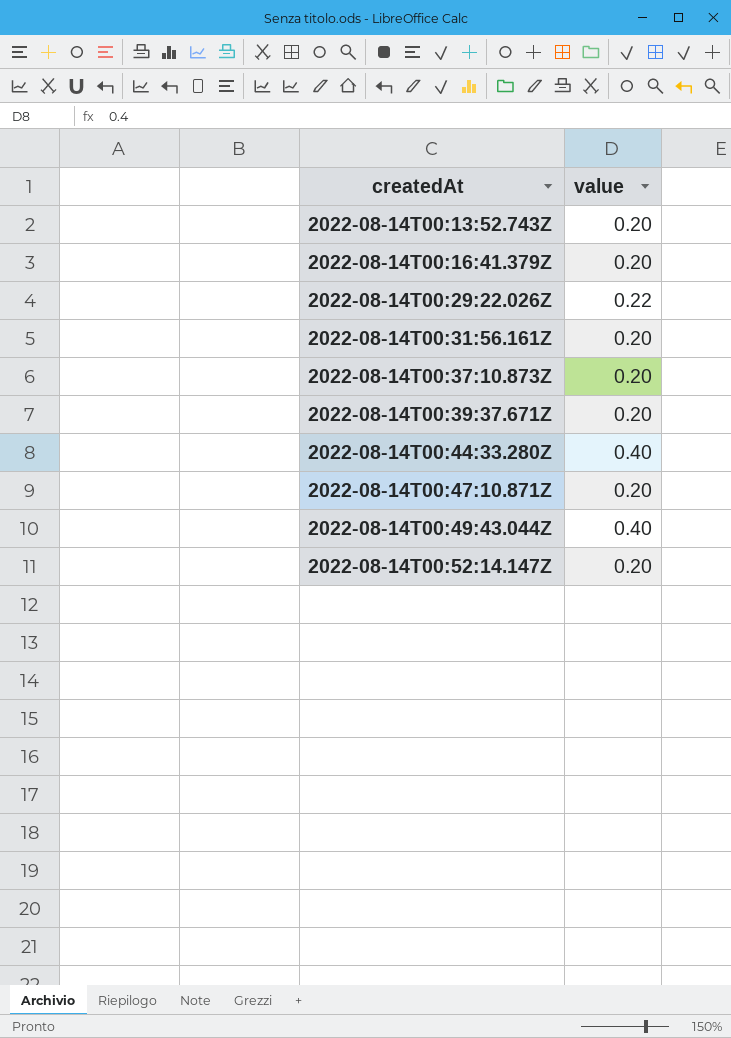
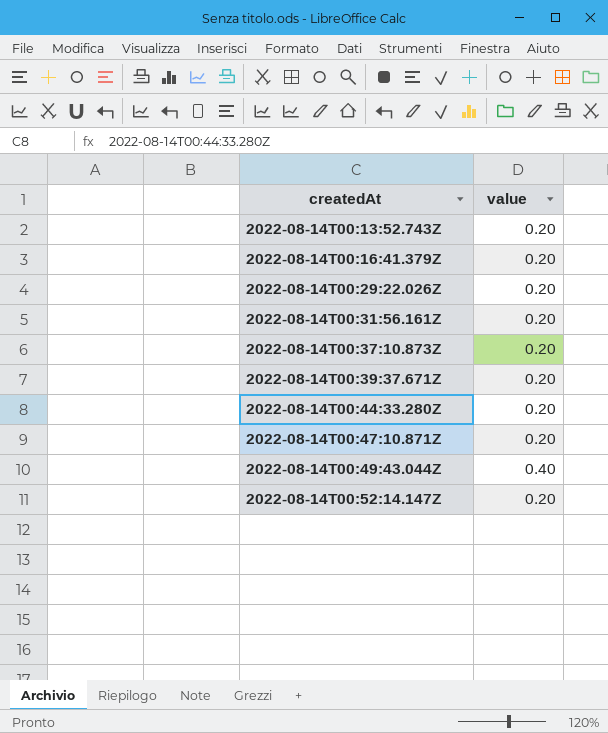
2022-08-14T00:29:22.026Z | value: 0.22 -> 0.20
2022-08-14T00:44:33.280Z | value: 0.40 -> 0.20

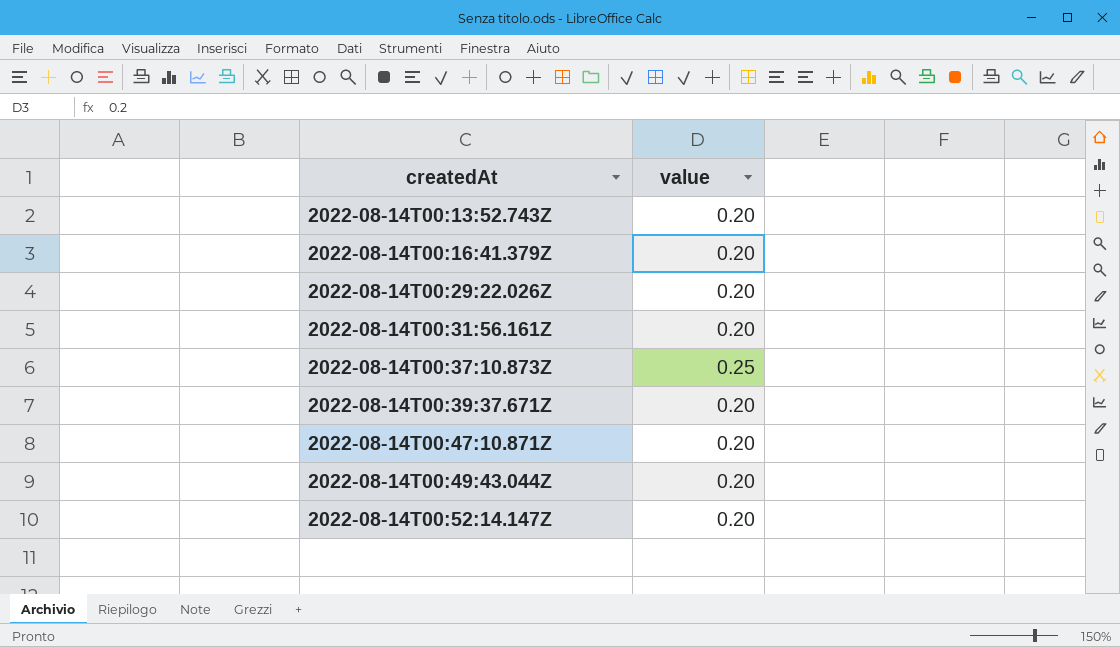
row 2022-08-14T00:44:33.280Z: 0.20 -> none
2022-08-14T00:37:10.873Z | value: 0.20 -> 0.25
2022-08-14T00:49:43.044Z | value: 0.40 -> 0.20

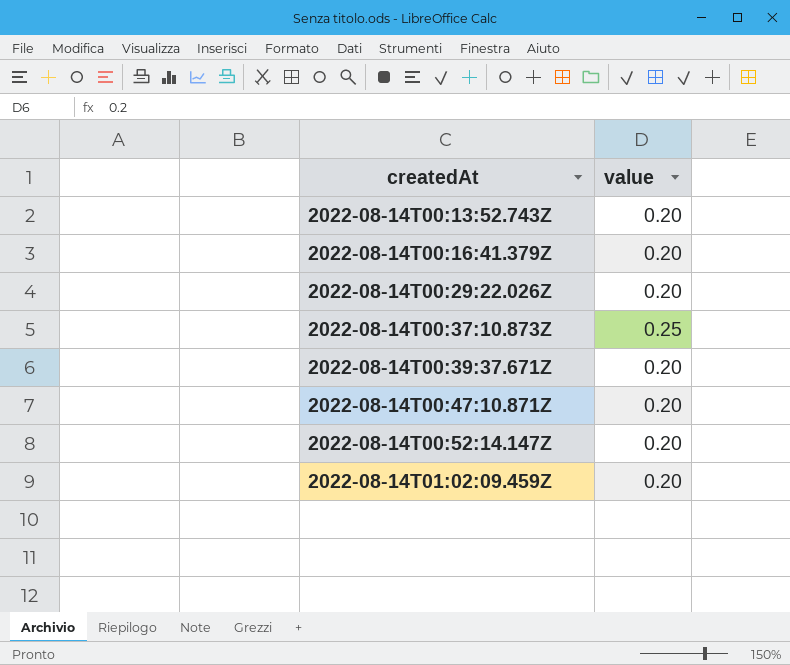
row 2022-08-14T00:31:56.161Z: 0.20 -> none
row 2022-08-14T00:49:43.044Z: 0.20 -> none
row 2022-08-14T01:02:09.459Z: none -> 0.20

